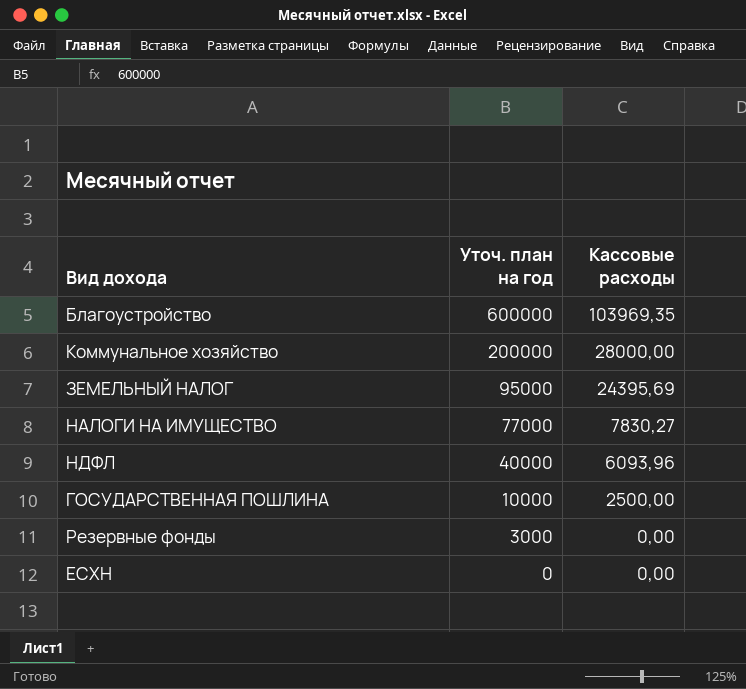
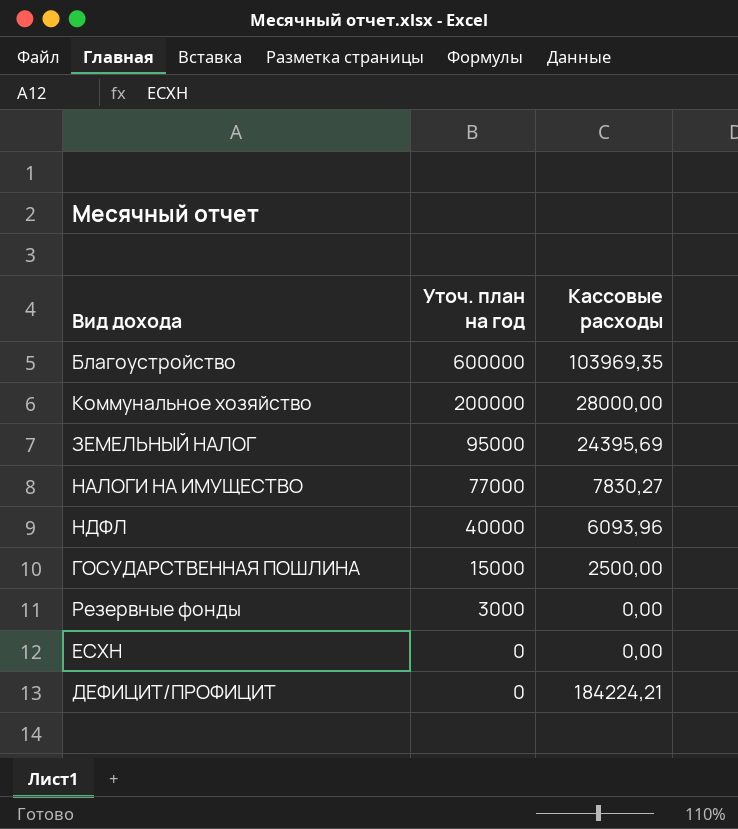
ГОСУДАРСТВЕННАЯ ПОШЛИНА | Уточ. план на год: 10000 -> 15000
row ДЕФИЦИТ/ПРОФИЦИТ: none -> 0 | 184224,21

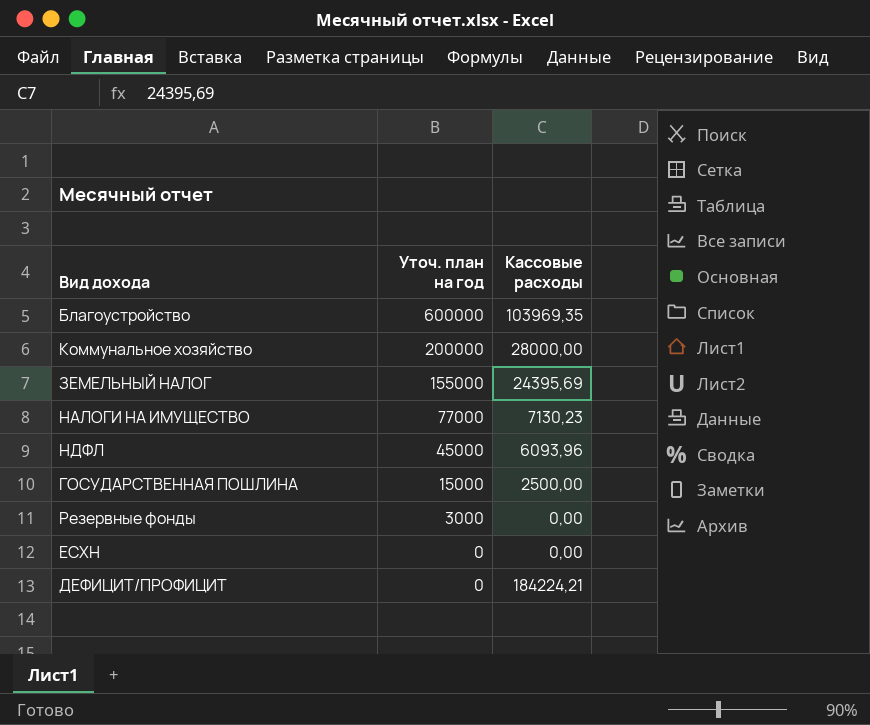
ЗЕМЕЛЬНЫЙ НАЛОГ | Уточ. план на год: 95000 -> 155000
НАЛОГИ НА ИМУЩЕСТВО | Кассовые расходы: 7830,27 -> 7130,23
НДФЛ | Уточ. план на год: 40000 -> 45000

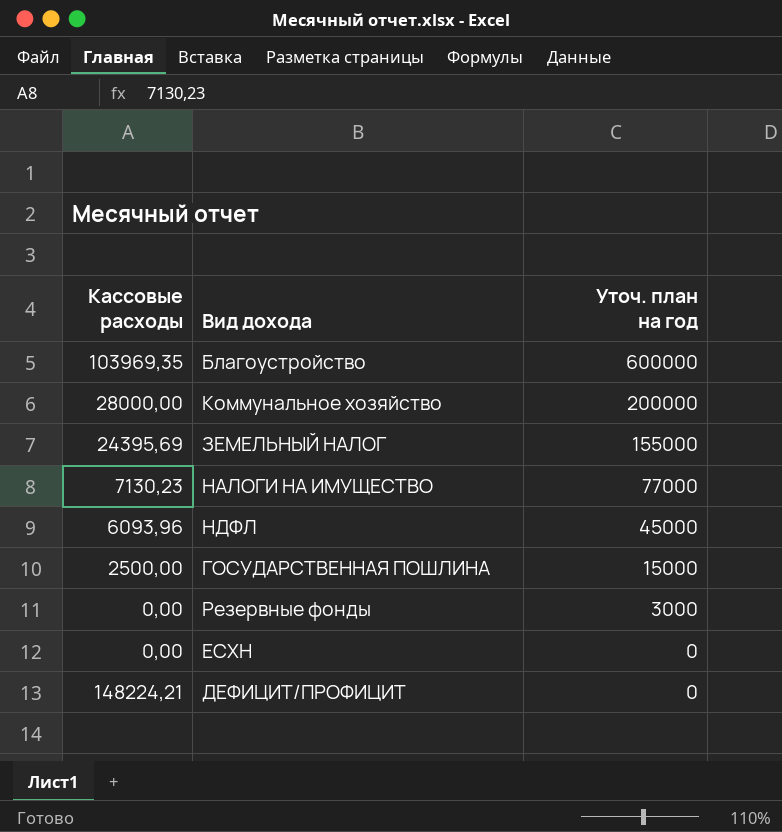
column Кассовые расходы | position: 3 -> 1
ДЕФИЦИТ/ПРОФИЦИТ | Кассовые расходы: 184224,21 -> 148224,21

